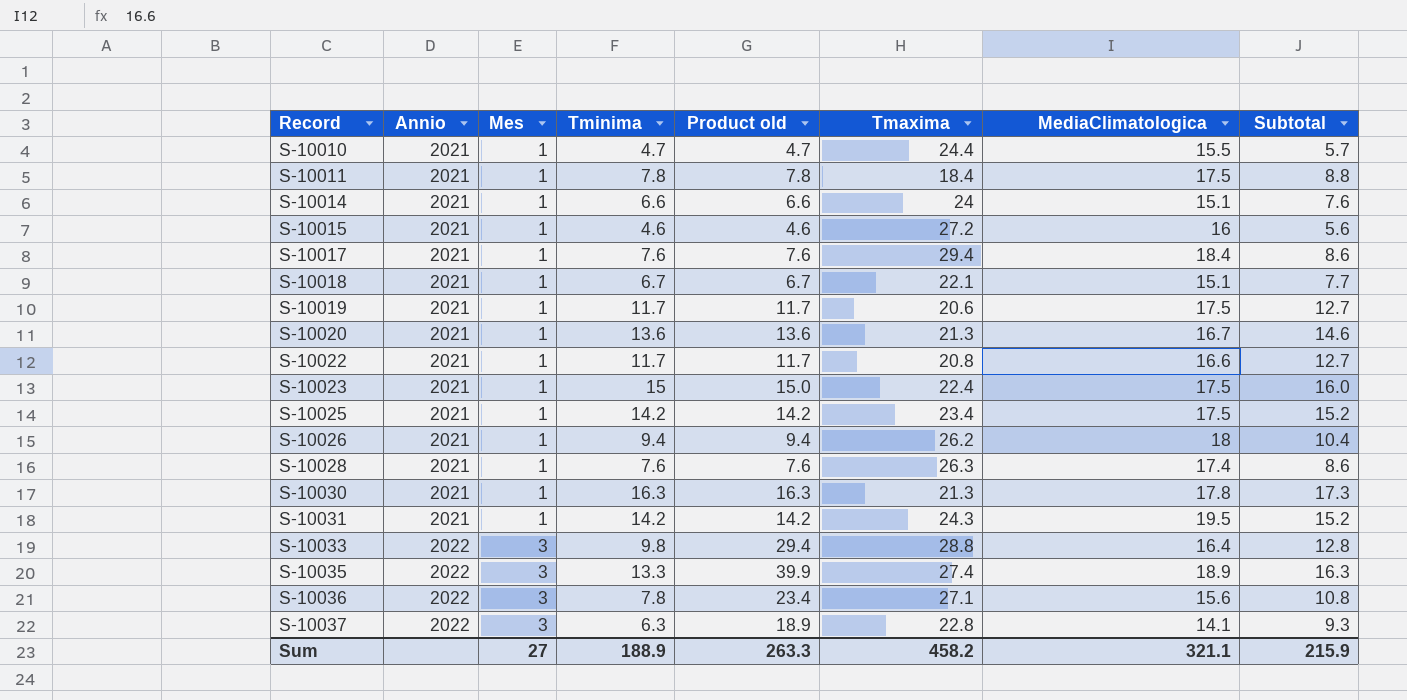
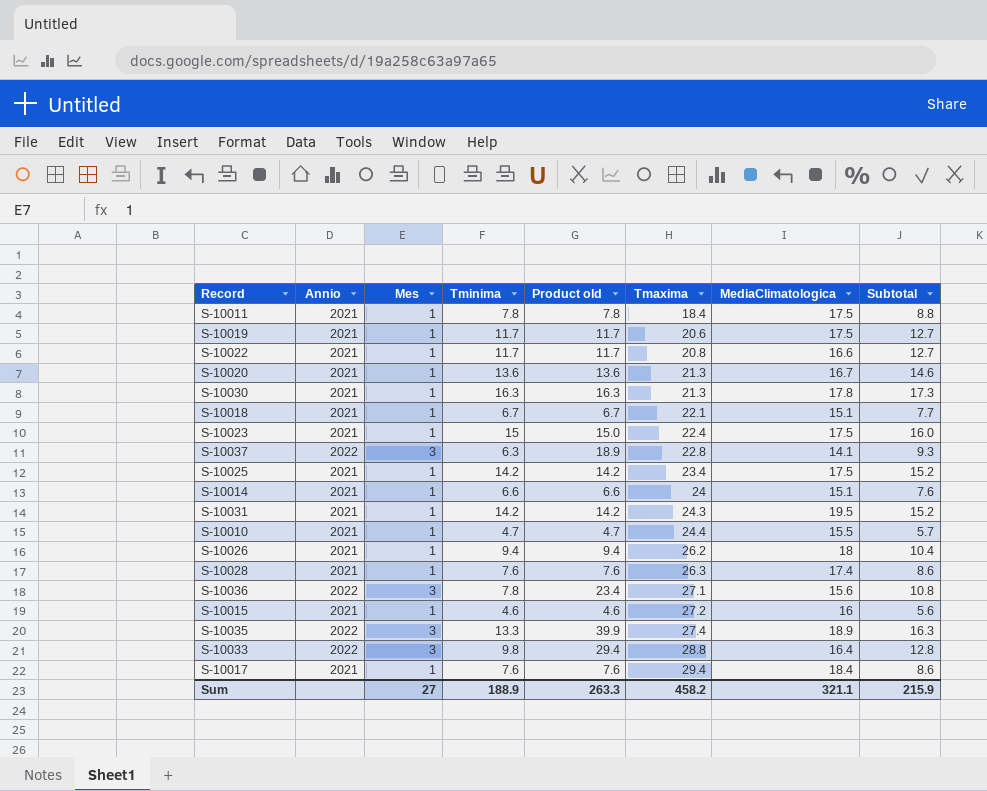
row order: Record ascending -> Tmaxima ascending

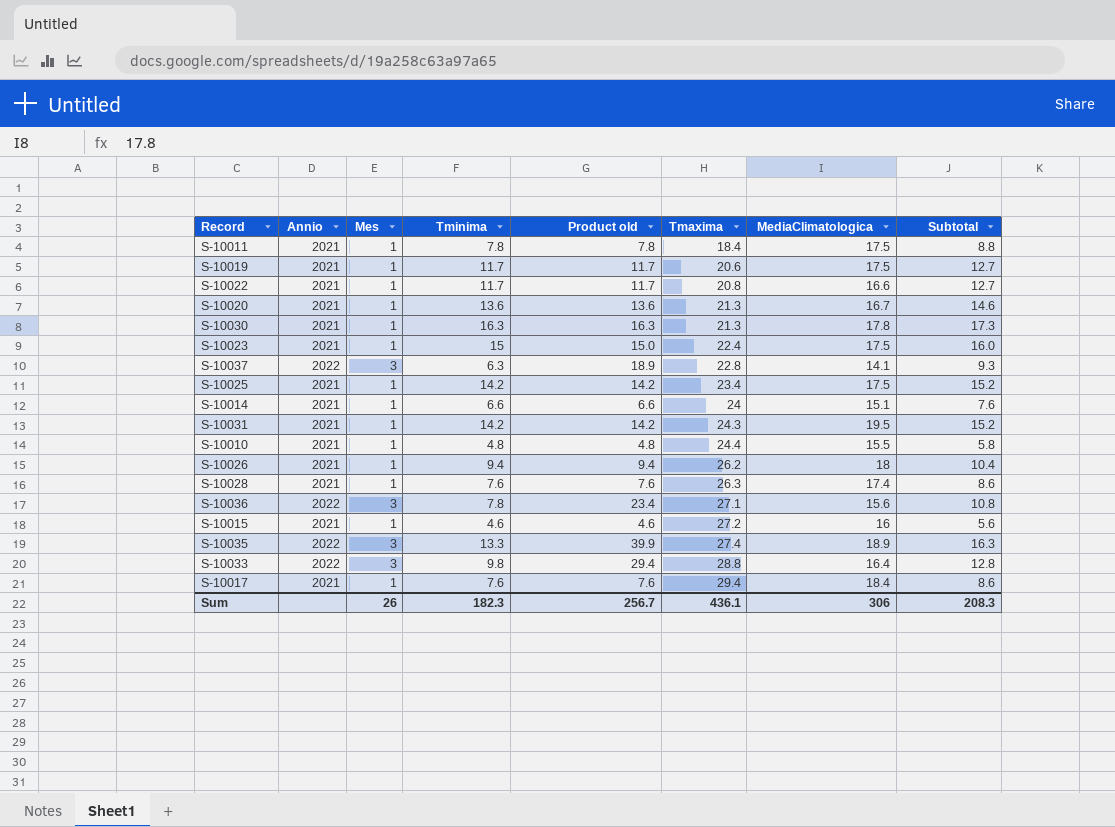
row S-10018: 2021 | 1 | 6.7 | 6.7 | 22.1 | 15.1 | 7.7 -> none
S-10010 | Tminima: 4.7 -> 4.8
S-10010 | Product old: 4.7 -> 4.8
S-10010 | Subtotal: 5.7 -> 5.8
Sum | Mes: 27 -> 26
Sum | Tminima: 188.9 -> 182.3
Sum | Product old: 263.3 -> 256.7
Sum | Tmaxima: 458.2 -> 436.1
Sum | MediaClimatologica: 321.1 -> 306
Sum | Subtotal: 215.9 -> 208.3

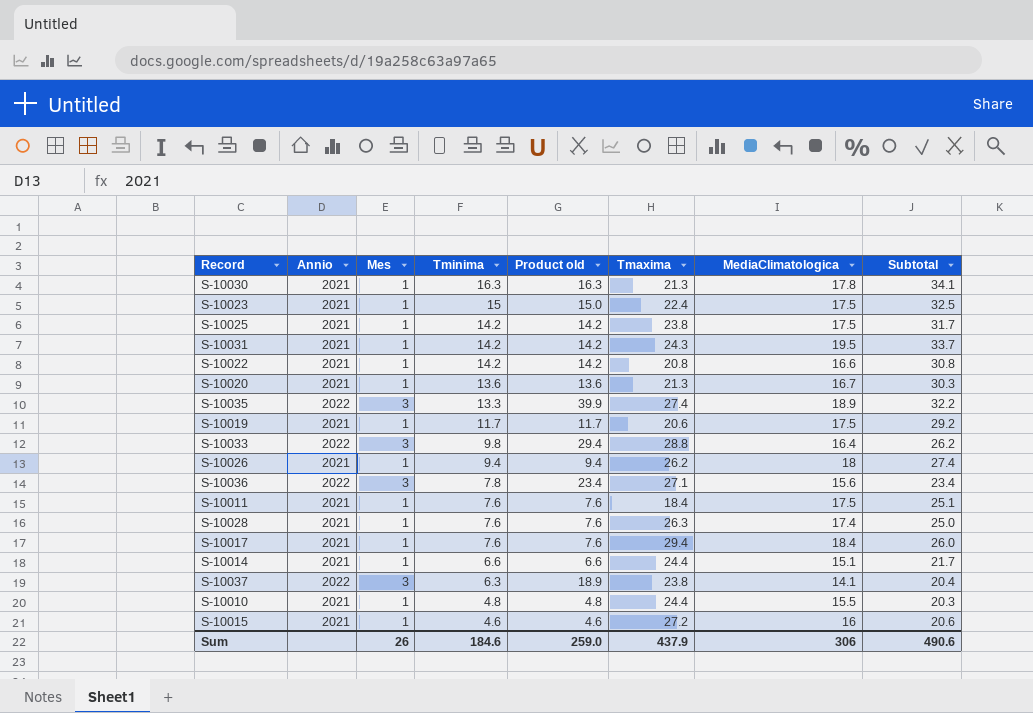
row order: Tmaxima ascending -> Tminima descending
column Subtotal | formula: [Mes] + [Tminima] -> [Tminima] + [MediaClimatologica]
S-10025 | Tmaxima: 23.4 -> 23.8
S-10022 | Tminima: 11.7 -> 14.2
S-10022 | Product old: 11.7 -> 14.2
S-10011 | Tminima: 7.8 -> 7.6
S-10011 | Product old: 7.8 -> 7.6
S-10014 | Tmaxima: 24 -> 24.4
S-10037 | Tmaxima: 22.8 -> 23.8
Sum | Tminima: 182.3 -> 184.6
Sum | Product old: 256.7 -> 259.0
Sum | Tmaxima: 436.1 -> 437.9
Sum | Subtotal: 208.3 -> 490.6

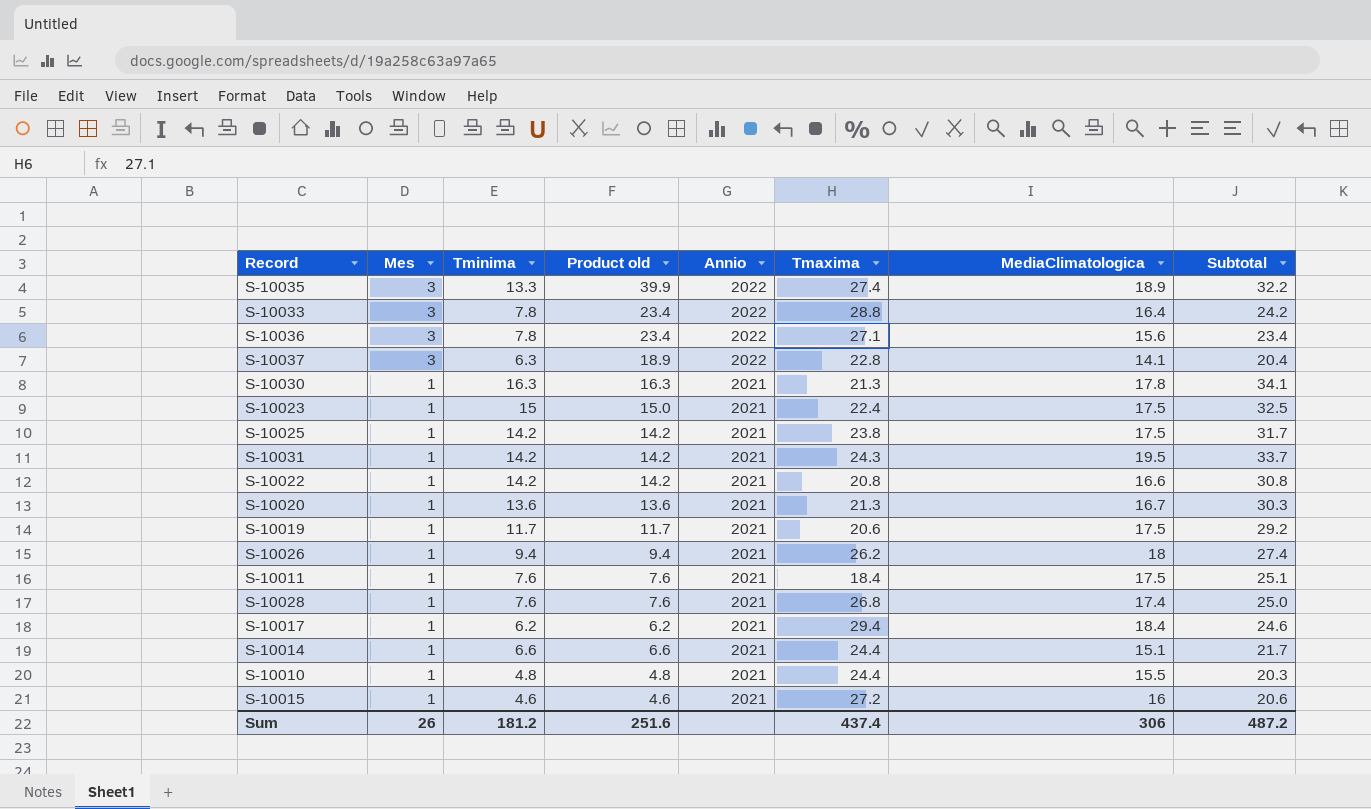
row order: Tminima descending -> Mes descending
column Annio | position: 2 -> 5
S-10033 | Tminima: 9.8 -> 7.8
S-10033 | Product old: 29.4 -> 23.4
S-10033 | Subtotal: 26.2 -> 24.2
S-10037 | Tmaxima: 23.8 -> 22.8
S-10028 | Tmaxima: 26.3 -> 26.8
S-10017 | Tminima: 7.6 -> 6.2
S-10017 | Product old: 7.6 -> 6.2
S-10017 | Subtotal: 26.0 -> 24.6
Sum | Tminima: 184.6 -> 181.2
Sum | Product old: 259.0 -> 251.6
Sum | Tmaxima: 437.9 -> 437.4
Sum | Subtotal: 490.6 -> 487.2

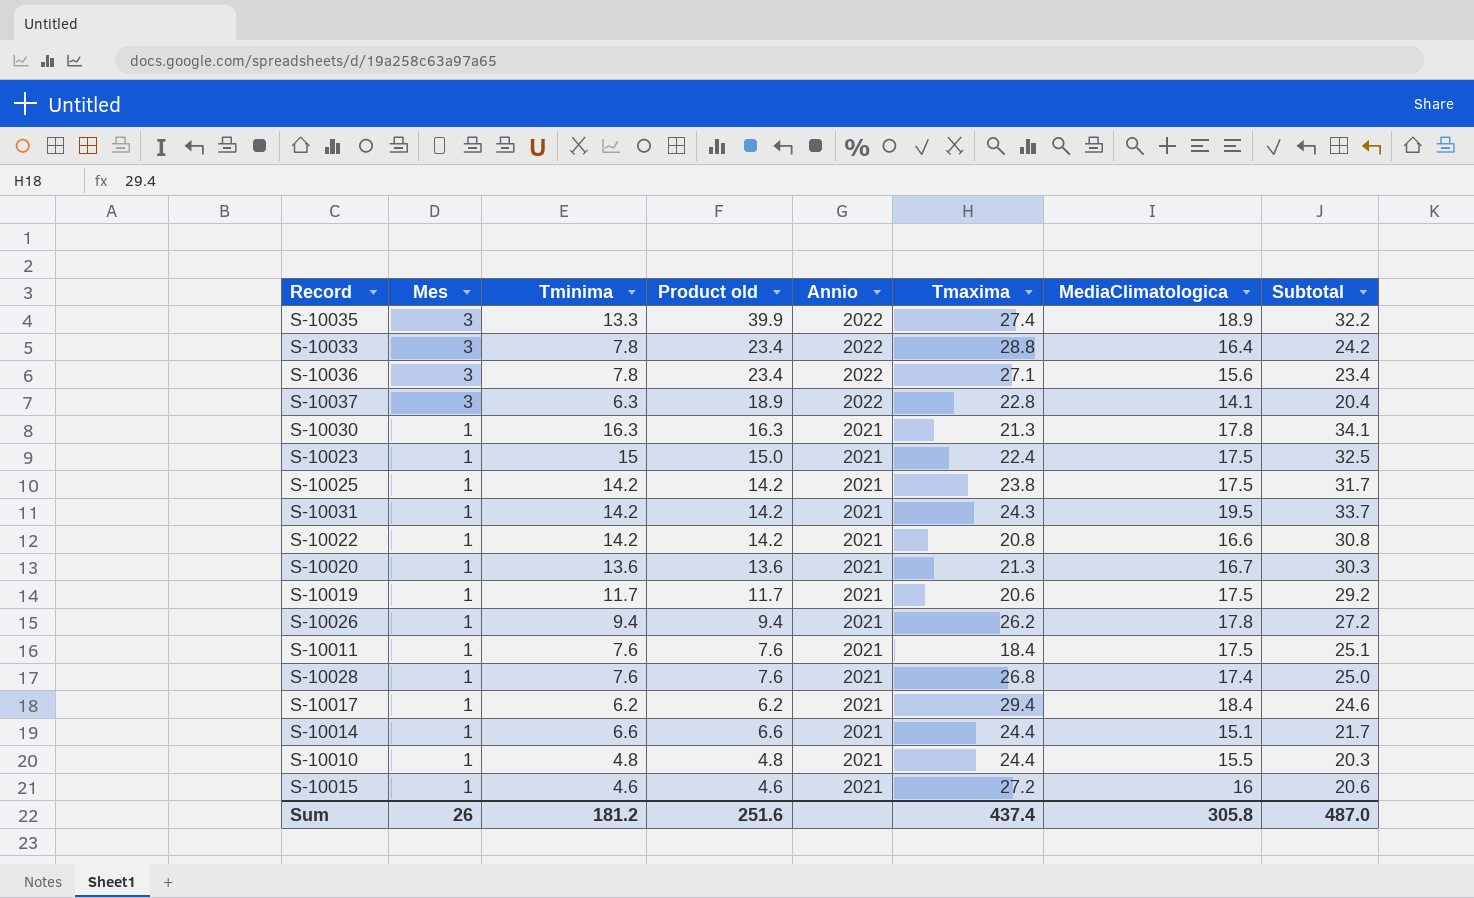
S-10026 | MediaClimatologica: 18 -> 17.8
S-10026 | Subtotal: 27.4 -> 27.2
Sum | MediaClimatologica: 306 -> 305.8
Sum | Subtotal: 487.2 -> 487.0

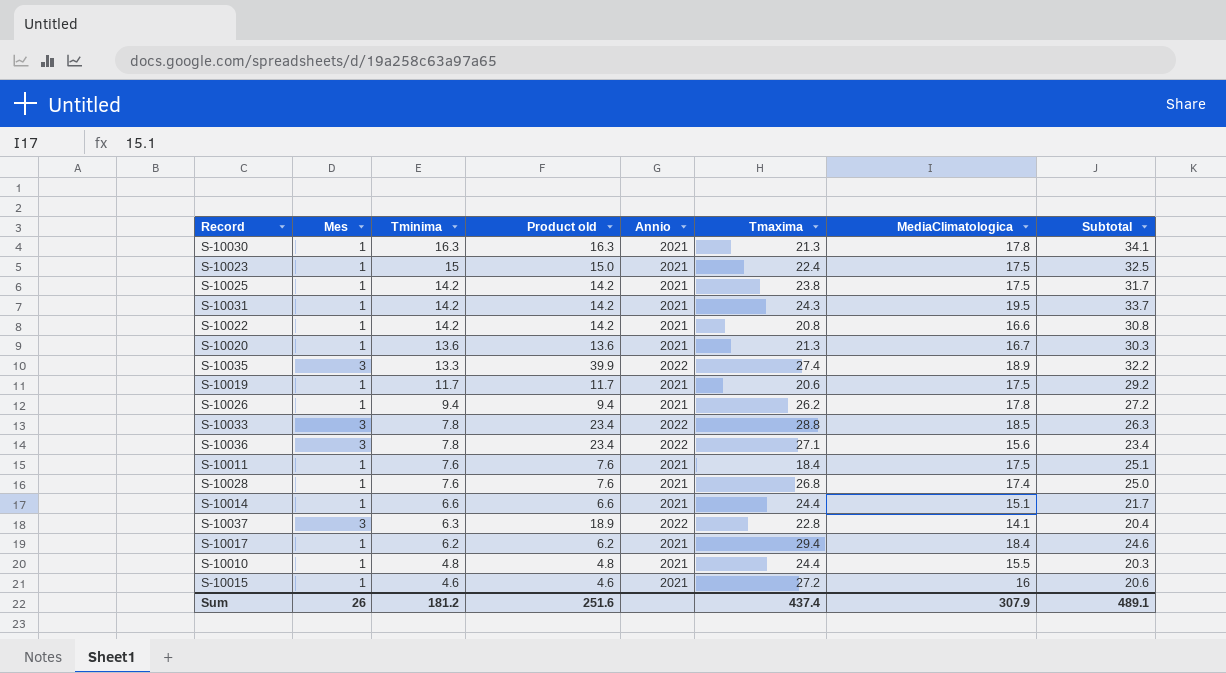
row order: Mes descending -> Tminima descending
S-10033 | MediaClimatologica: 16.4 -> 18.5
S-10033 | Subtotal: 24.2 -> 26.3
Sum | MediaClimatologica: 305.8 -> 307.9
Sum | Subtotal: 487.0 -> 489.1

